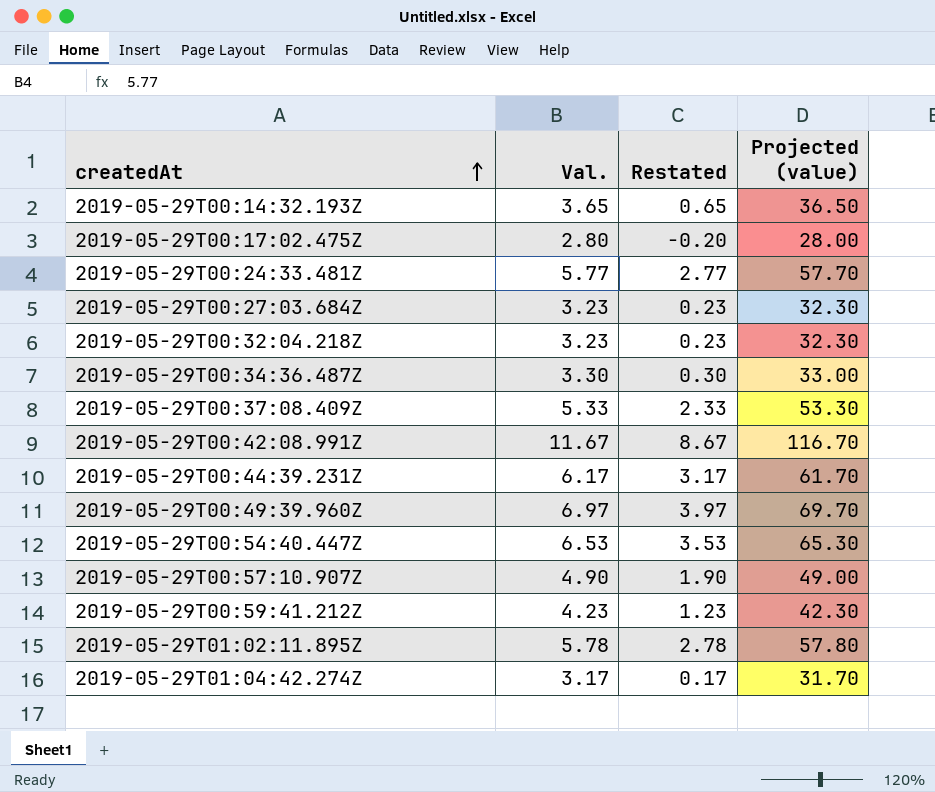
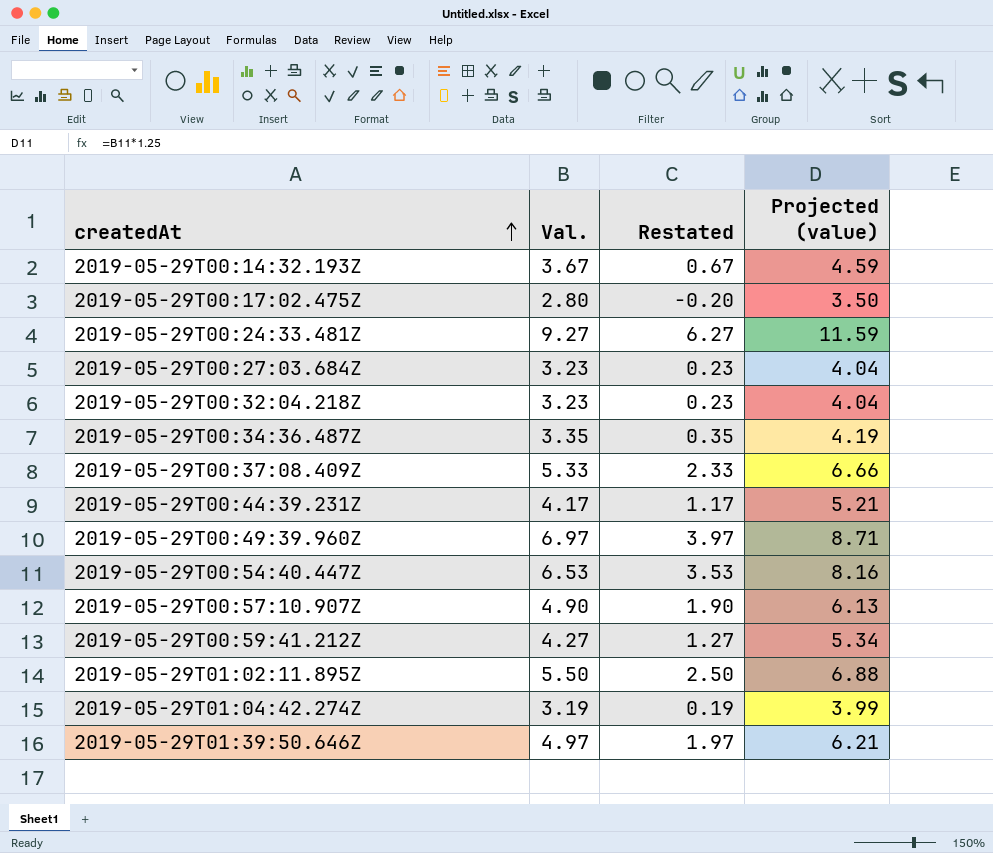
column Projected (value) | formula: [Val.] * 10 -> [Val.] * 1.25
row 2019-05-29T00:42:08.991Z: 11.67 | 8.67 | 116.70 -> none
2019-05-29T00:14:32.193Z | Val.: 3.65 -> 3.67
2019-05-29T00:14:32.193Z | Restated: 0.65 -> 0.67
2019-05-29T00:24:33.481Z | Val.: 5.77 -> 9.27
2019-05-29T00:24:33.481Z | Restated: 2.77 -> 6.27
2019-05-29T00:34:36.487Z | Val.: 3.30 -> 3.35
2019-05-29T00:34:36.487Z | Restated: 0.30 -> 0.35
2019-05-29T00:44:39.231Z | Val.: 6.17 -> 4.17
2019-05-29T00:44:39.231Z | Restated: 3.17 -> 1.17
2019-05-29T00:59:41.212Z | Val.: 4.23 -> 4.27
2019-05-29T00:59:41.212Z | Restated: 1.23 -> 1.27
2019-05-29T01:02:11.895Z | Val.: 5.78 -> 5.50
2019-05-29T01:02:11.895Z | Restated: 2.78 -> 2.50
2019-05-29T01:04:42.274Z | Val.: 3.17 -> 3.19
2019-05-29T01:04:42.274Z | Restated: 0.17 -> 0.19
row 2019-05-29T01:39:50.646Z: none -> 4.97 | 1.97 | 6.21

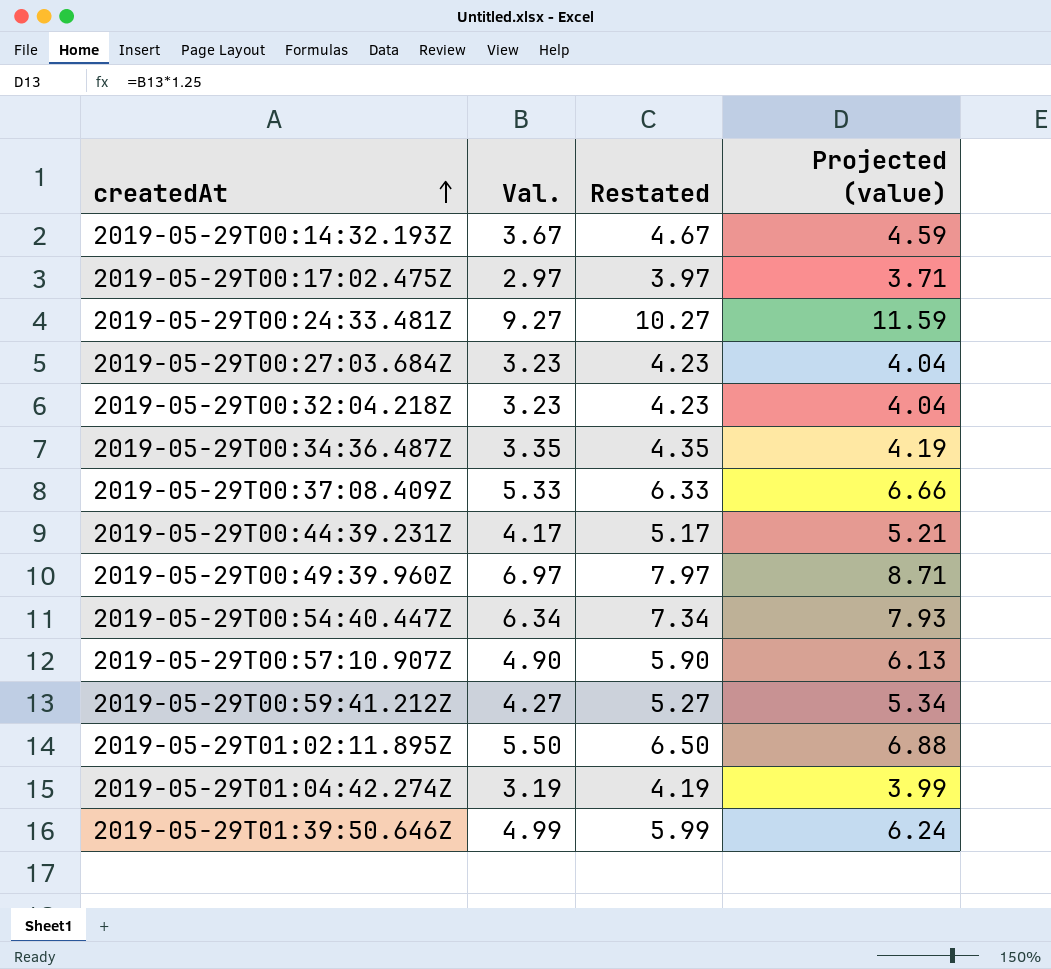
column Restated | formula: [Val.] - 3 -> [Val.] + 1
2019-05-29T00:17:02.475Z | Val.: 2.80 -> 2.97
2019-05-29T00:17:02.475Z | Projected (value): 3.50 -> 3.71
2019-05-29T00:54:40.447Z | Val.: 6.53 -> 6.34
2019-05-29T00:54:40.447Z | Projected (value): 8.16 -> 7.93
2019-05-29T01:39:50.646Z | Val.: 4.97 -> 4.99
2019-05-29T01:39:50.646Z | Projected (value): 6.21 -> 6.24

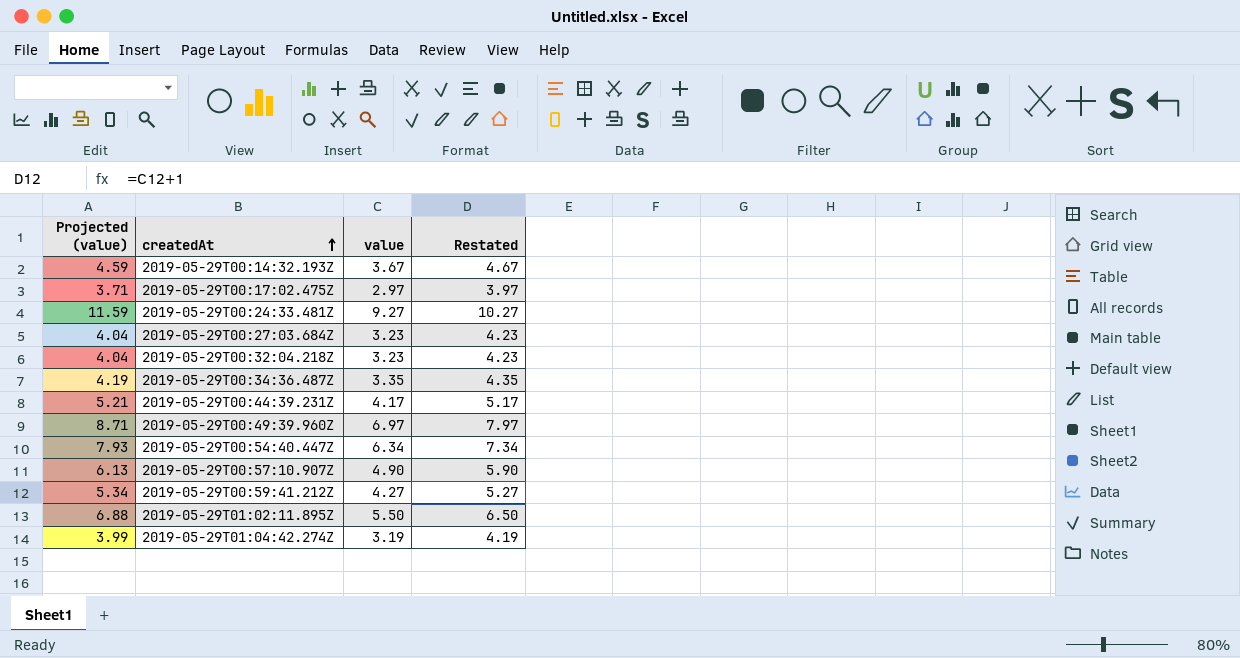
column Projected (value) | position: 4 -> 1
column name: Val. -> value
row 2019-05-29T00:37:08.409Z: 5.33 | 6.33 | 6.66 -> none
row 2019-05-29T01:39:50.646Z: 4.99 | 5.99 | 6.24 -> none

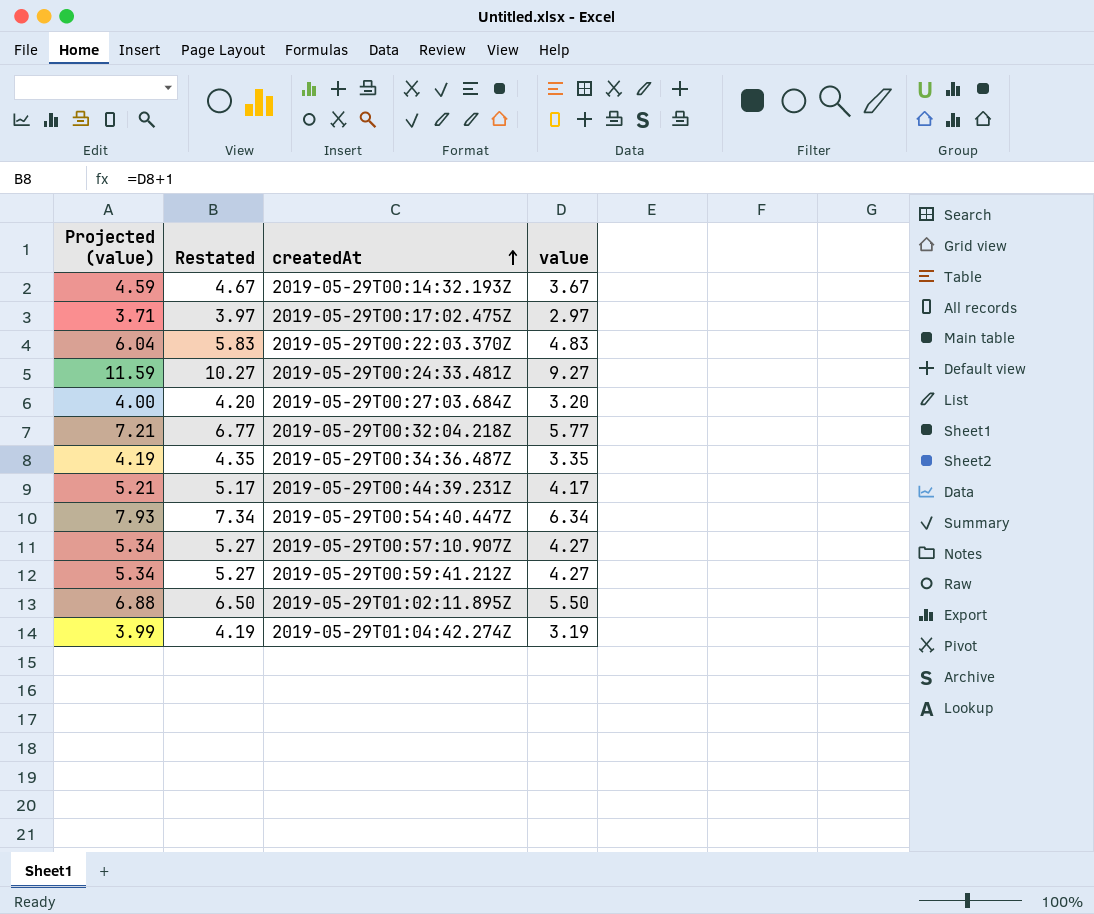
column Restated | position: 4 -> 2
row 2019-05-29T00:49:39.960Z: 8.71 | 6.97 | 7.97 -> none
row 2019-05-29T00:22:03.370Z: none -> 6.04 | 5.83 | 4.83
2019-05-29T00:27:03.684Z | Projected (value): 4.04 -> 4.00
2019-05-29T00:27:03.684Z | Restated: 4.23 -> 4.20
2019-05-29T00:27:03.684Z | value: 3.23 -> 3.20
2019-05-29T00:32:04.218Z | Projected (value): 4.04 -> 7.21
2019-05-29T00:32:04.218Z | Restated: 4.23 -> 6.77
2019-05-29T00:32:04.218Z | value: 3.23 -> 5.77
2019-05-29T00:57:10.907Z | Projected (value): 6.13 -> 5.34
2019-05-29T00:57:10.907Z | Restated: 5.90 -> 5.27
2019-05-29T00:57:10.907Z | value: 4.90 -> 4.27

